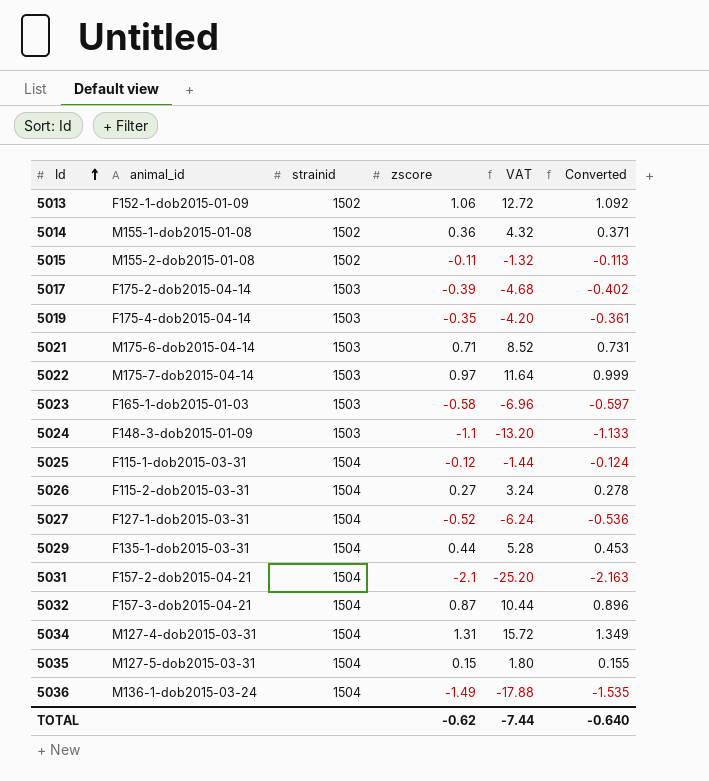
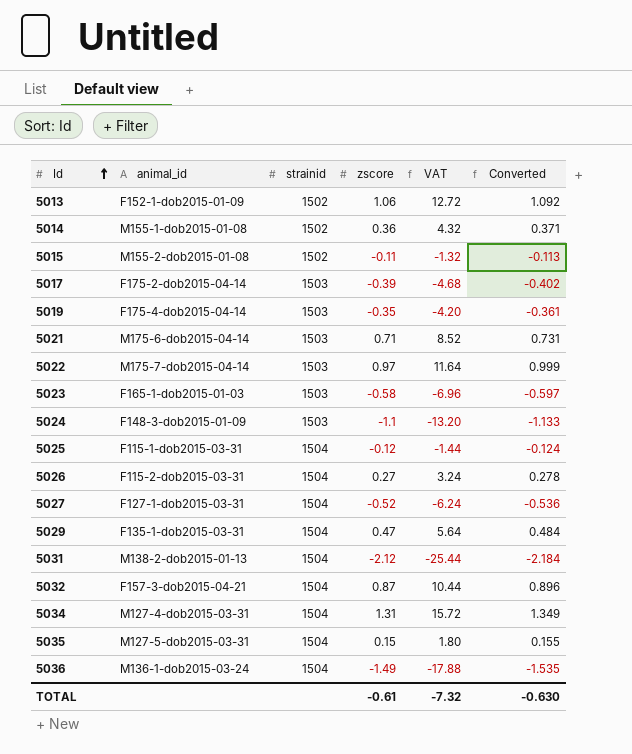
5029 | zscore: 0.44 -> 0.47
5029 | VAT: 5.28 -> 5.64
5029 | Converted: 0.453 -> 0.484
5031 | animal_id: F157-2-dob2015-04-21 -> M138-2-dob2015-01-13
5031 | zscore: -2.1 -> -2.12
5031 | VAT: -25.20 -> -25.44
5031 | Converted: -2.163 -> -2.184
TOTAL | zscore: -0.62 -> -0.61
TOTAL | VAT: -7.44 -> -7.32
TOTAL | Converted: -0.640 -> -0.630

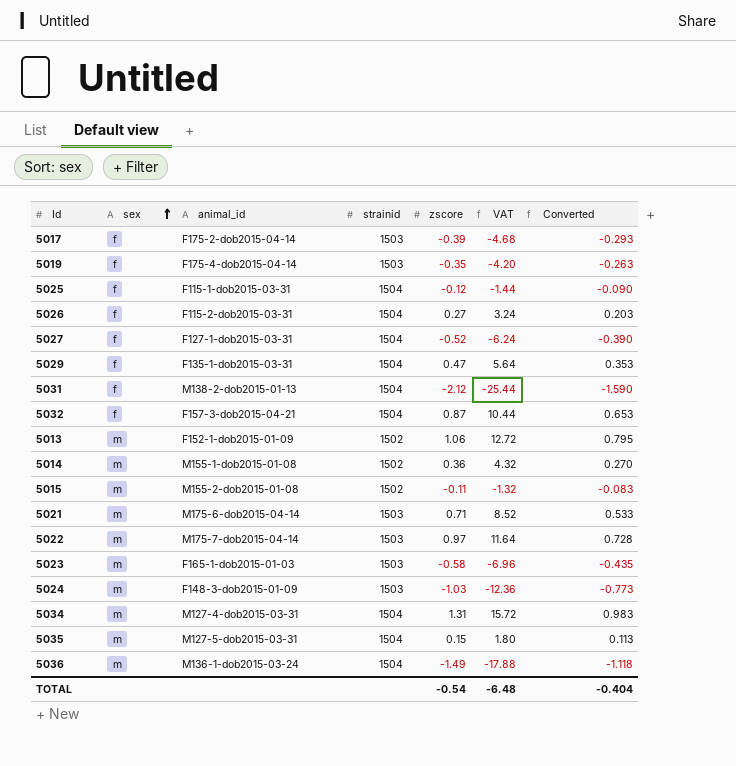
row order: Id ascending -> sex ascending
column sex | position: none -> 2
column Converted | formula: [zscore] * 1.03 -> [zscore] * 0.75
5024 | zscore: -1.1 -> -1.03
5024 | VAT: -13.20 -> -12.36
TOTAL | zscore: -0.61 -> -0.54
TOTAL | VAT: -7.32 -> -6.48
TOTAL | Converted: -0.630 -> -0.404

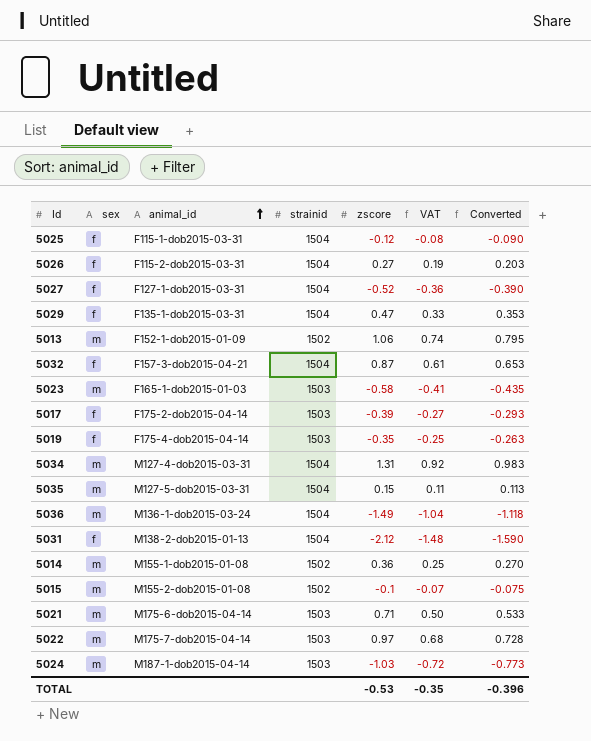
row order: sex ascending -> animal_id ascending
column VAT | formula: [zscore] * 12 -> [zscore] * 0.7
5015 | zscore: -0.11 -> -0.1
5015 | Converted: -0.083 -> -0.075
5024 | animal_id: F148-3-dob2015-01-09 -> M187-1-dob2015-04-14
TOTAL | zscore: -0.54 -> -0.53
TOTAL | VAT: -6.48 -> -0.35
TOTAL | Converted: -0.404 -> -0.396

